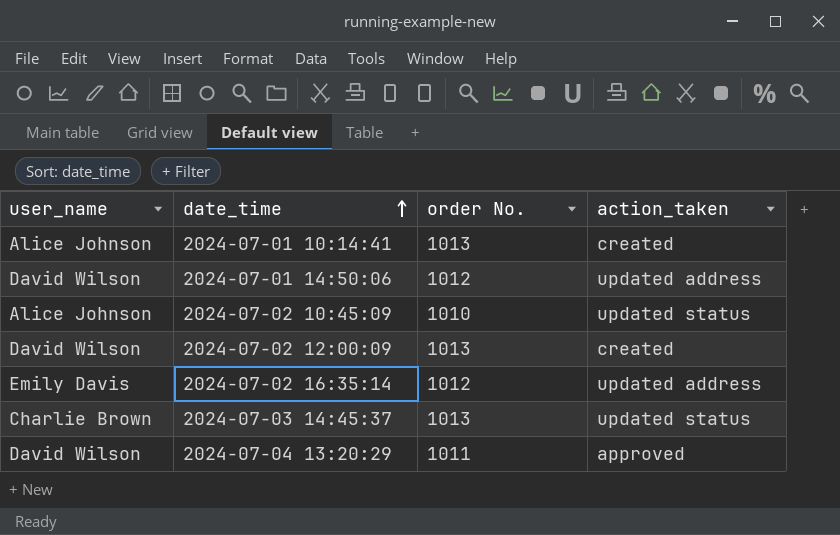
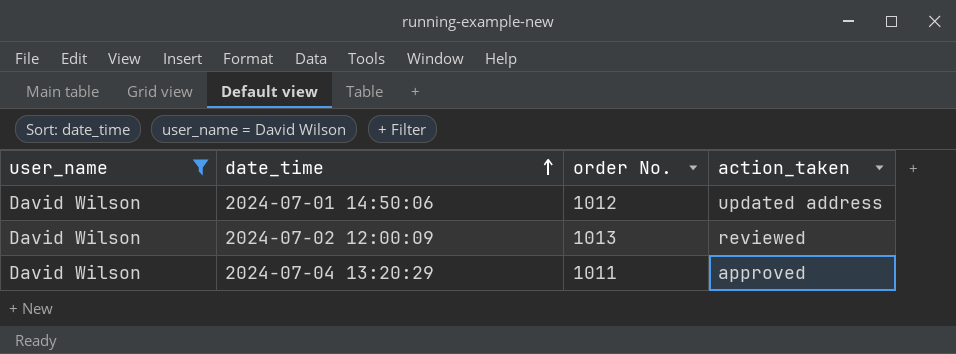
filter: none -> user_name = David Wilson
2024-07-02 12:00:09 | action_taken: created -> reviewed

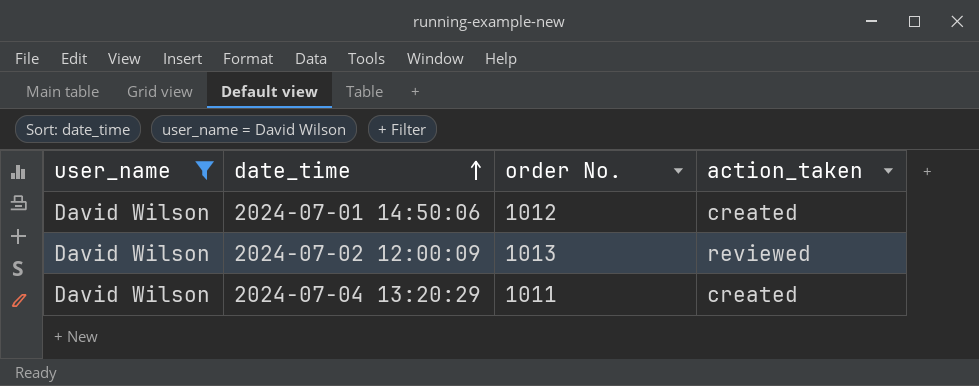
2024-07-01 14:50:06 | action_taken: updated address -> created
2024-07-04 13:20:29 | action_taken: approved -> created

